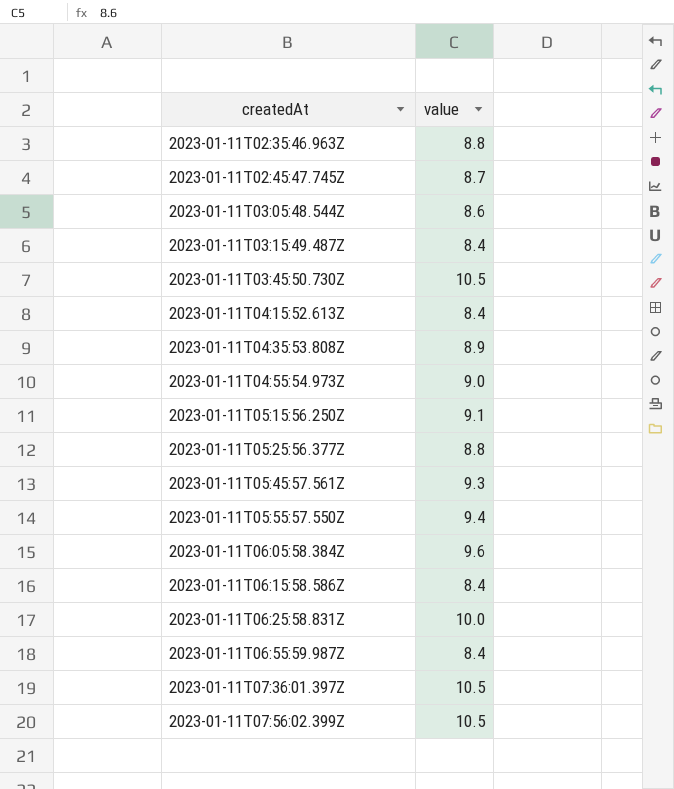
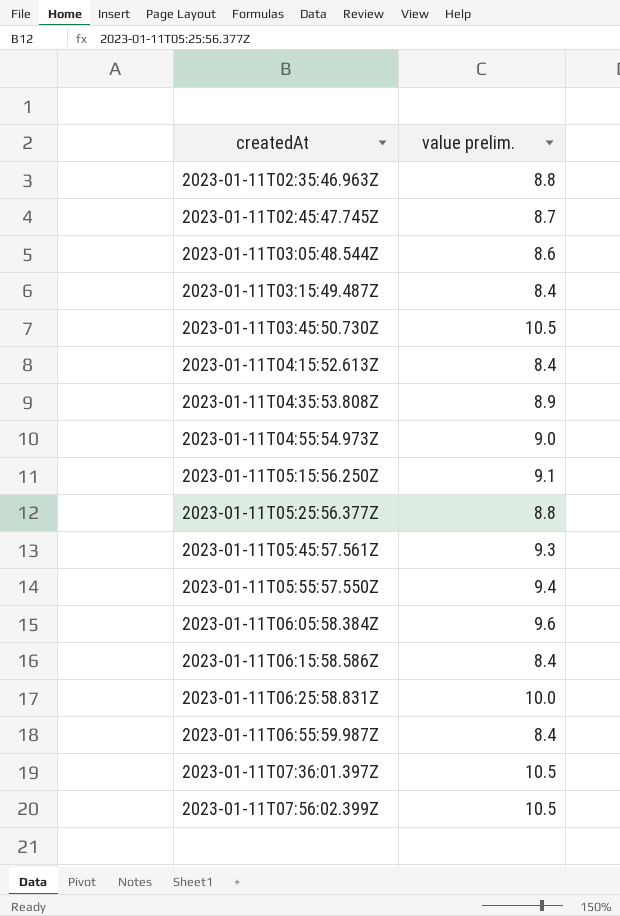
column name: value -> value prelim.

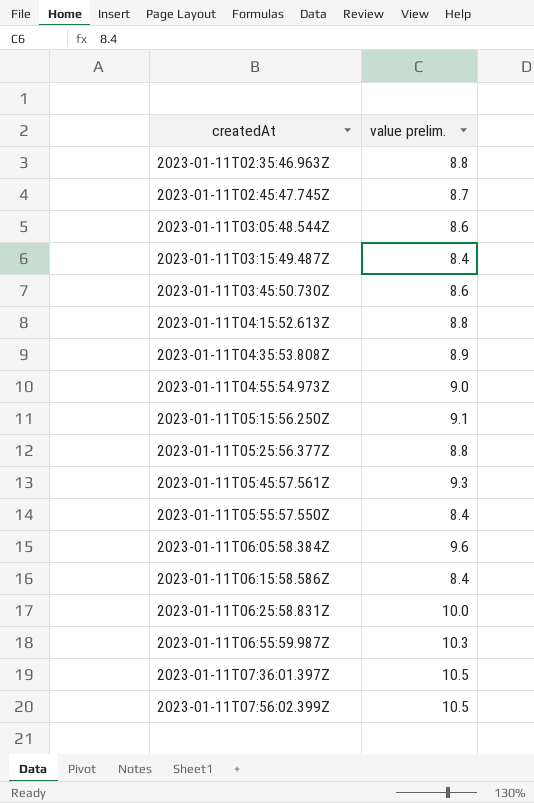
2023-01-11T03:45:50.730Z | value prelim.: 10.5 -> 8.6
2023-01-11T04:15:52.613Z | value prelim.: 8.4 -> 8.8
2023-01-11T05:55:57.550Z | value prelim.: 9.4 -> 8.4
2023-01-11T06:55:59.987Z | value prelim.: 8.4 -> 10.3

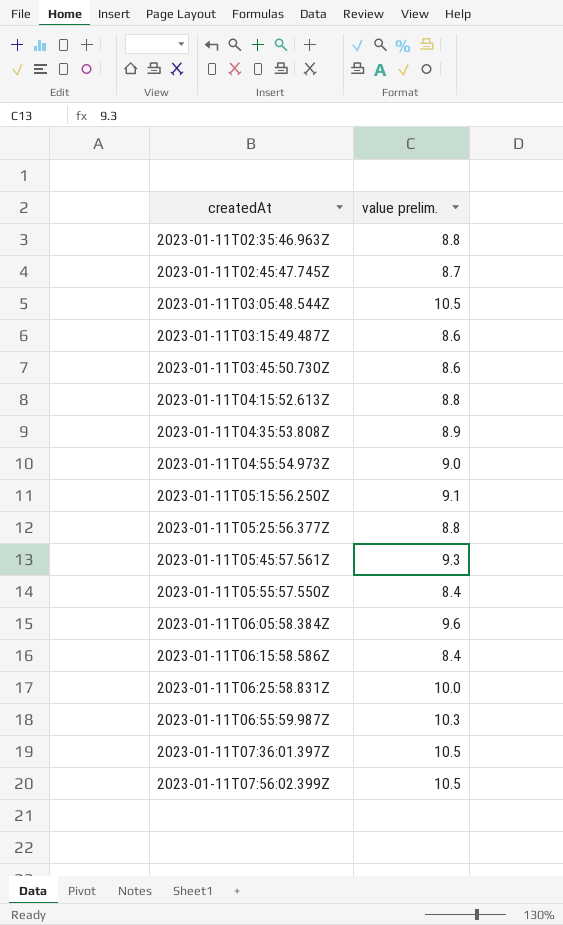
2023-01-11T03:05:48.544Z | value prelim.: 8.6 -> 10.5
2023-01-11T03:15:49.487Z | value prelim.: 8.4 -> 8.6

